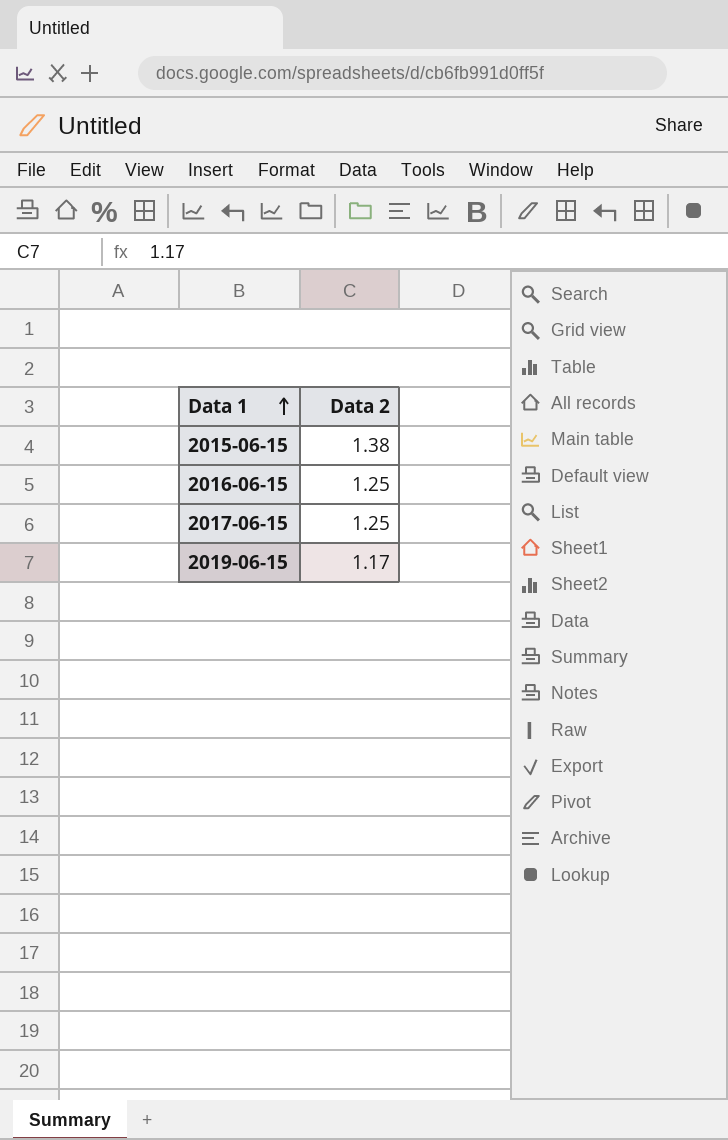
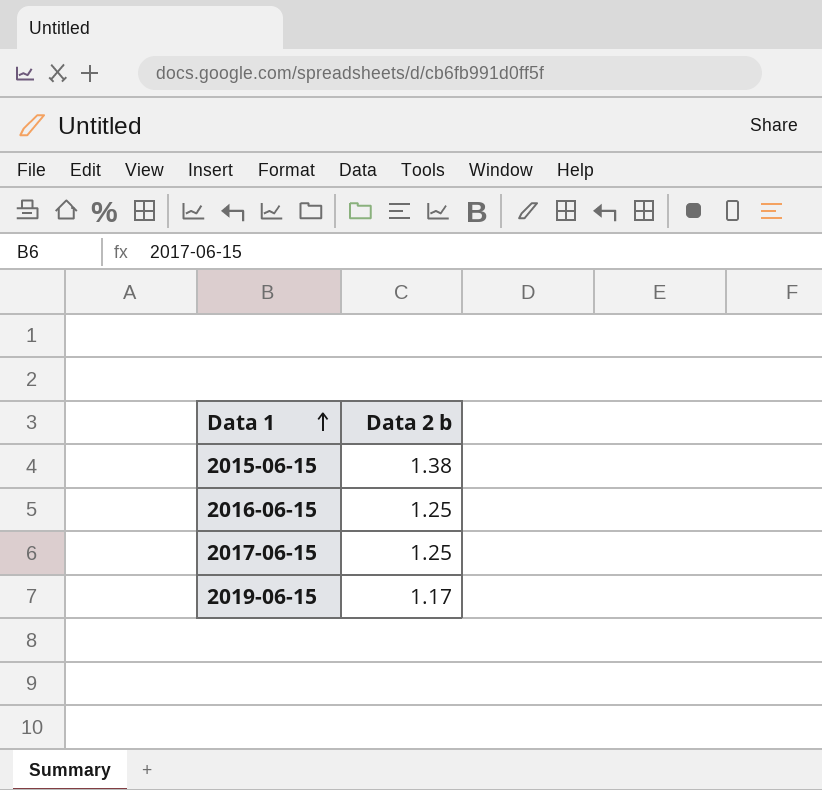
column name: Data 2 -> Data 2 b

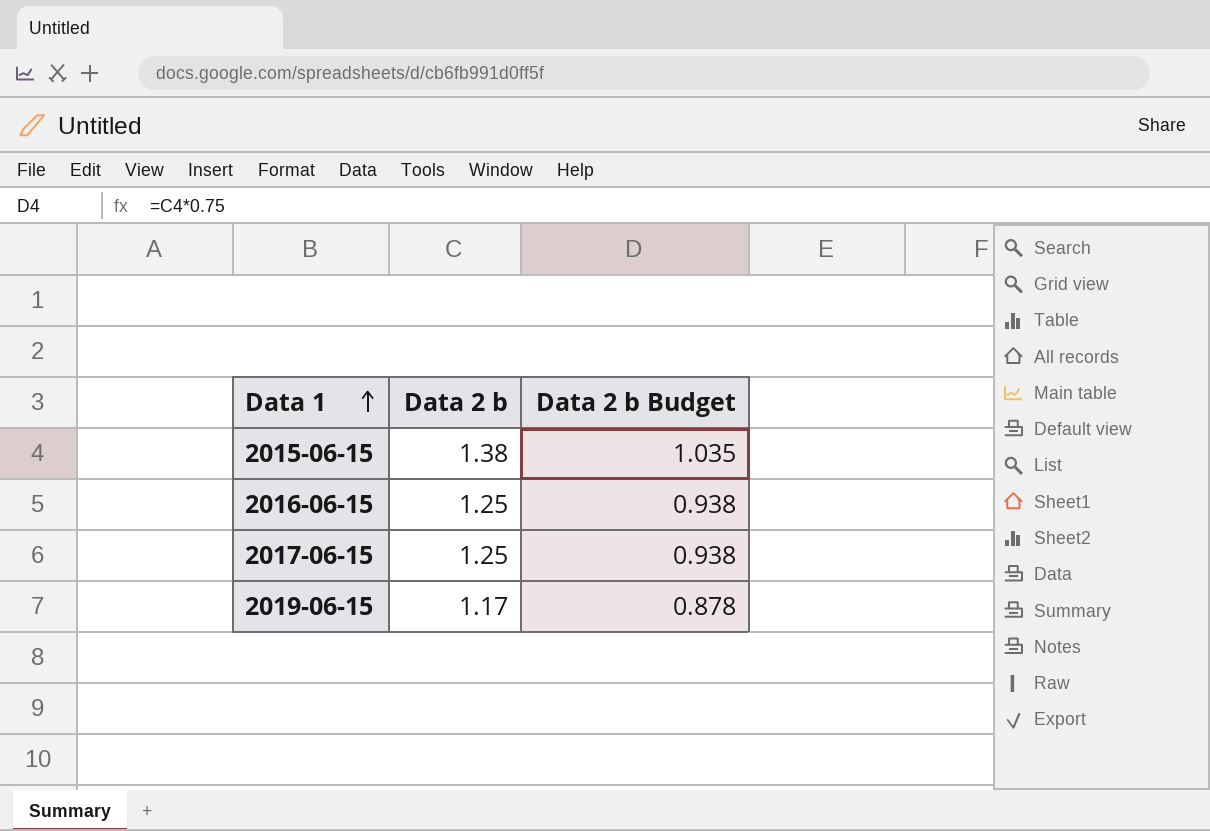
column Data 2 b Budget | formula: none -> [Data 2 b] * 0.75

